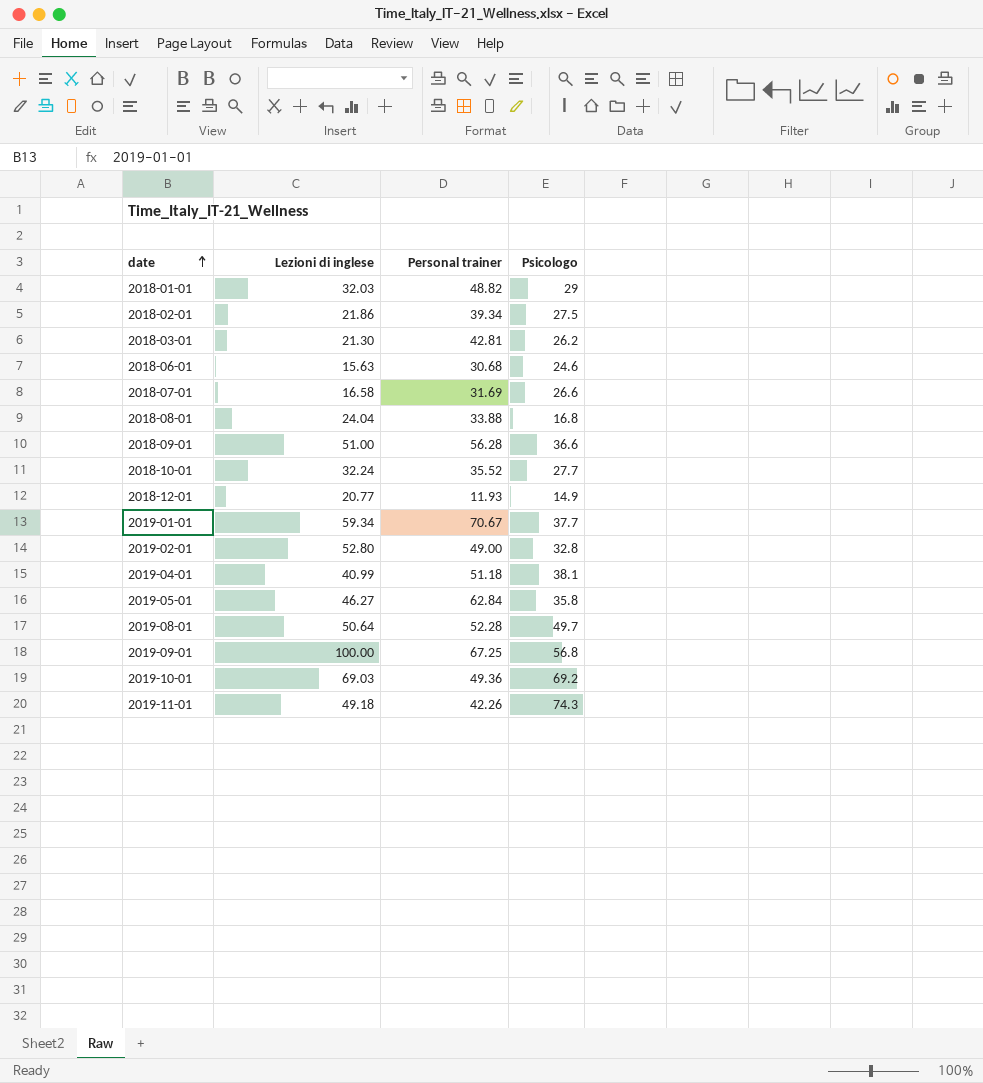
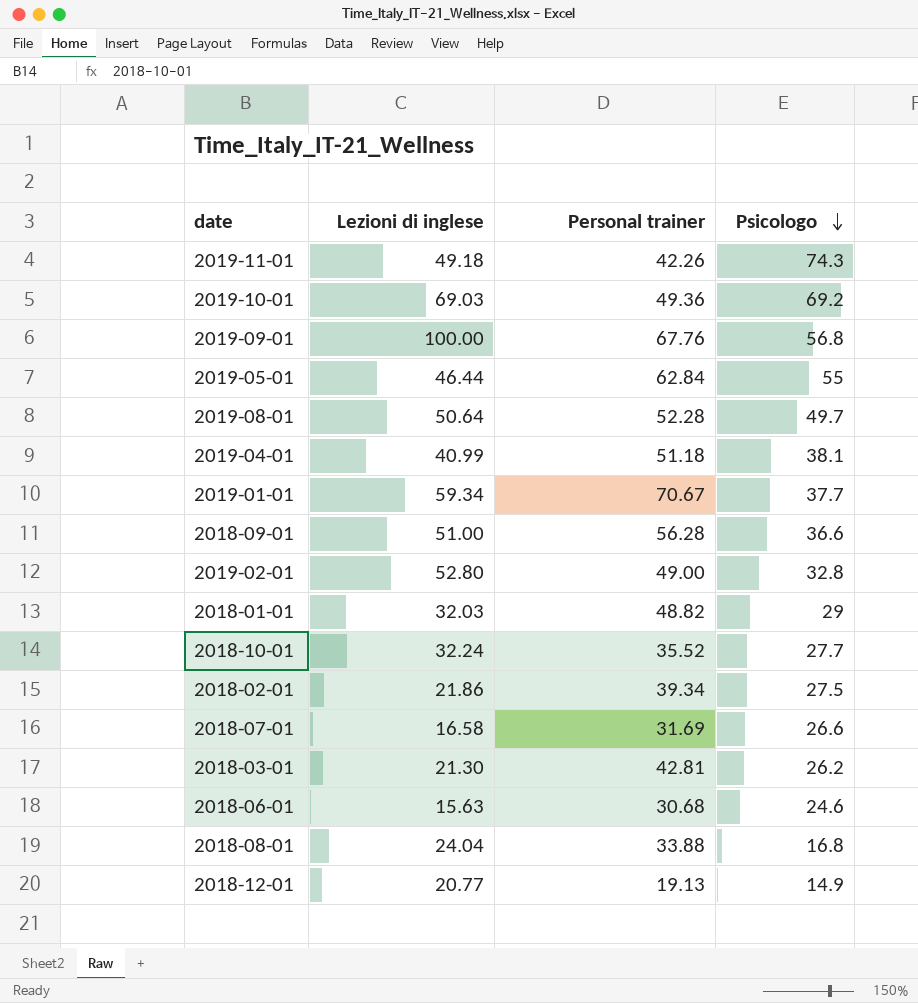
row order: date ascending -> Psicologo descending
2019-09-01 | Personal trainer: 67.25 -> 67.76
2019-05-01 | Lezioni di inglese: 46.27 -> 46.44
2019-05-01 | Psicologo: 35.8 -> 55
2018-12-01 | Personal trainer: 11.93 -> 19.13

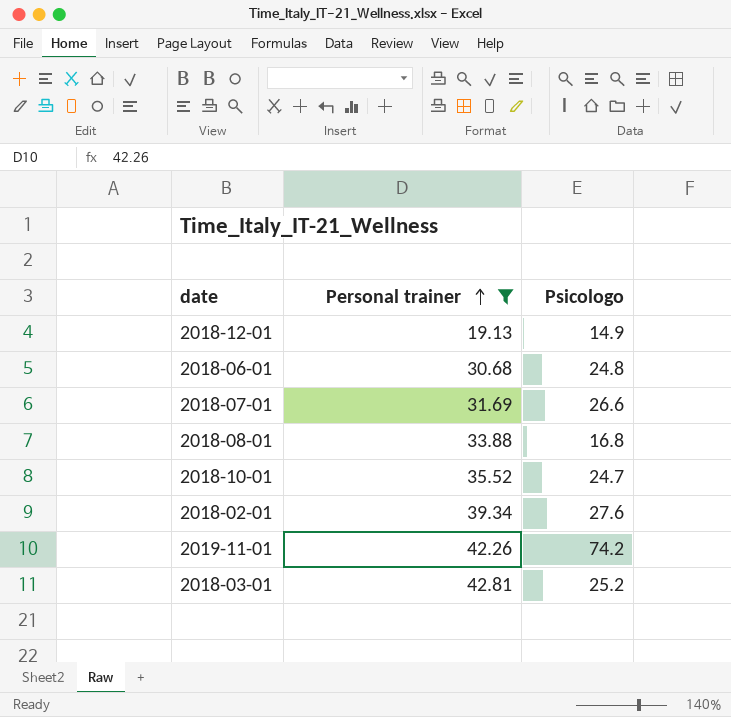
filter: none -> Personal trainer <= 42.81
row order: Psicologo descending -> Personal trainer ascending
column Lezioni di inglese | position: 2 -> none
2018-06-01 | Psicologo: 24.6 -> 24.8
2018-10-01 | Psicologo: 27.7 -> 24.7
2018-02-01 | Psicologo: 27.5 -> 27.6
2019-11-01 | Psicologo: 74.3 -> 74.2
2018-03-01 | Psicologo: 26.2 -> 25.2

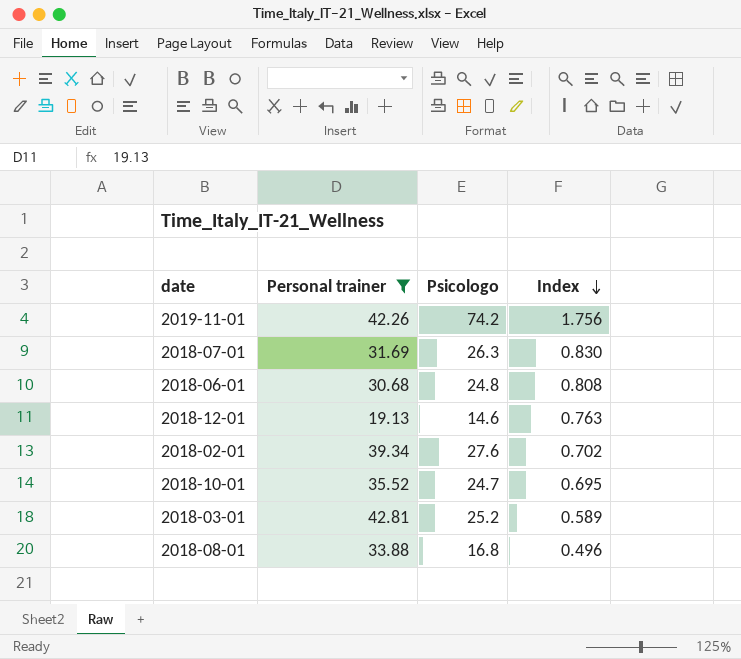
row order: Personal trainer ascending -> Index descending
column Index | formula: none -> [Psicologo] / [Personal trainer]
2018-07-01 | Psicologo: 26.6 -> 26.3
2018-12-01 | Psicologo: 14.9 -> 14.6

